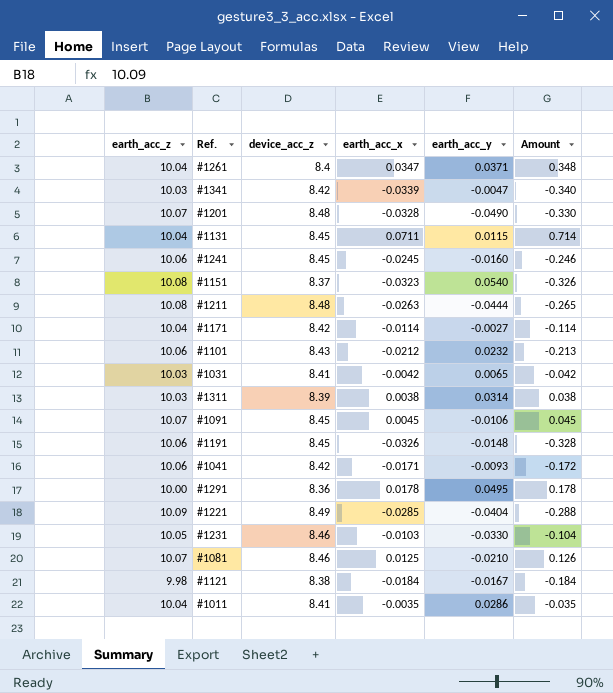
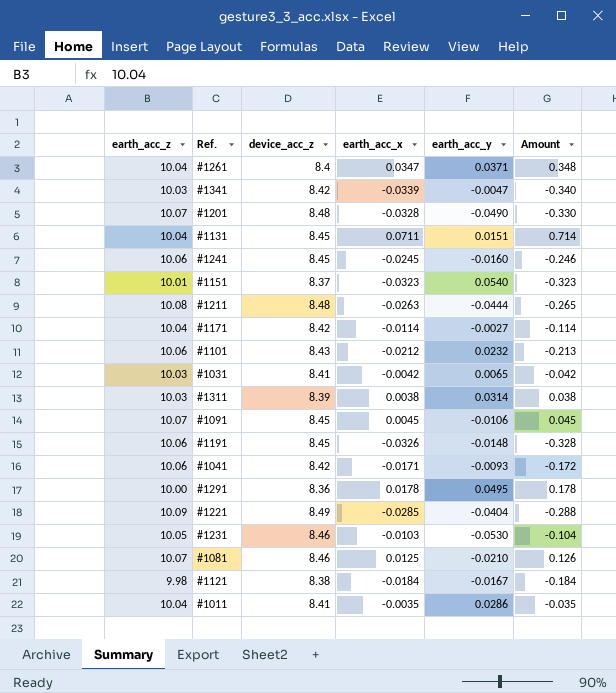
#1131 | earth_acc_y: 0.0115 -> 0.0151
#1151 | earth_acc_z: 10.08 -> 10.01
#1151 | Amount: -0.326 -> -0.323
#1231 | earth_acc_y: -0.0330 -> -0.0530

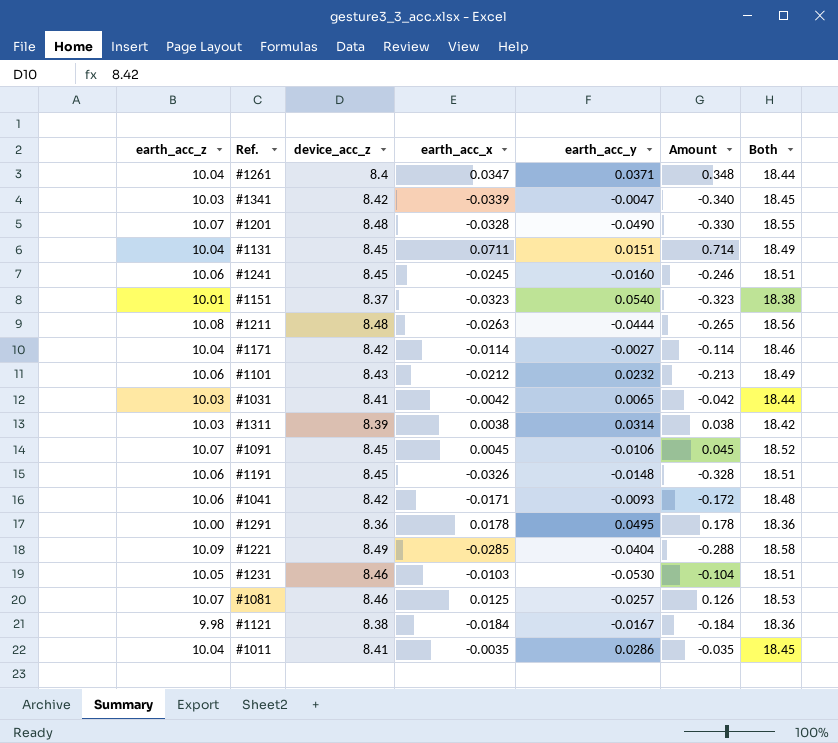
column Both | formula: none -> [earth_acc_z] + [device_acc_z]
#1081 | earth_acc_y: -0.0210 -> -0.0257

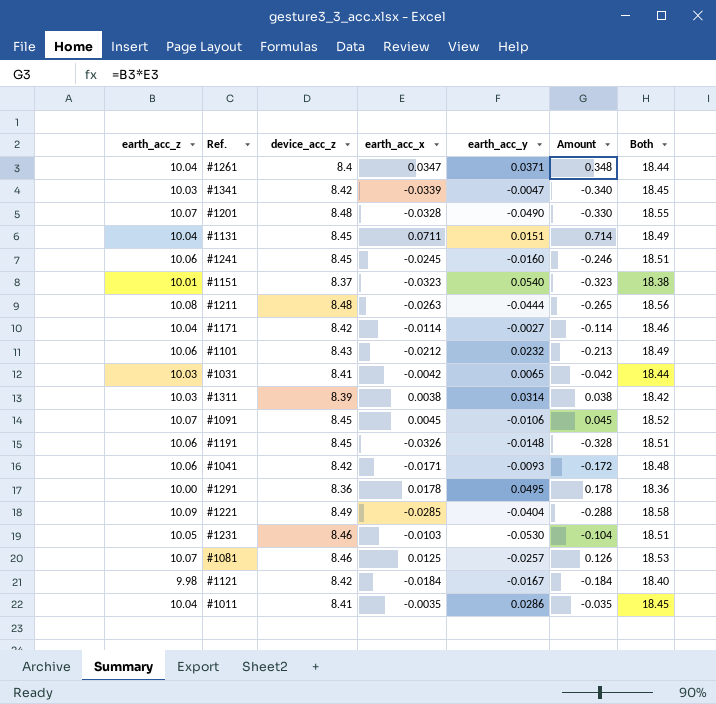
#1121 | device_acc_z: 8.38 -> 8.42
#1121 | Both: 18.36 -> 18.40

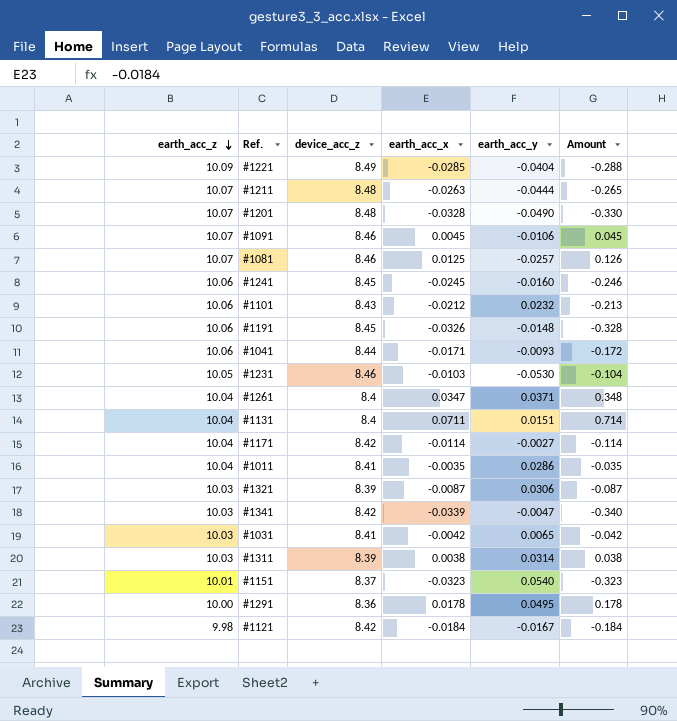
row order: none -> earth_acc_z descending
column Both | formula: [earth_acc_z] + [device_acc_z] -> none
#1211 | earth_acc_z: 10.08 -> 10.07
#1091 | device_acc_z: 8.45 -> 8.46
#1041 | device_acc_z: 8.42 -> 8.44
#1131 | device_acc_z: 8.45 -> 8.4
row #1321: none -> 10.03 | 8.39 | -0.0087 | 0.0306 | -0.087

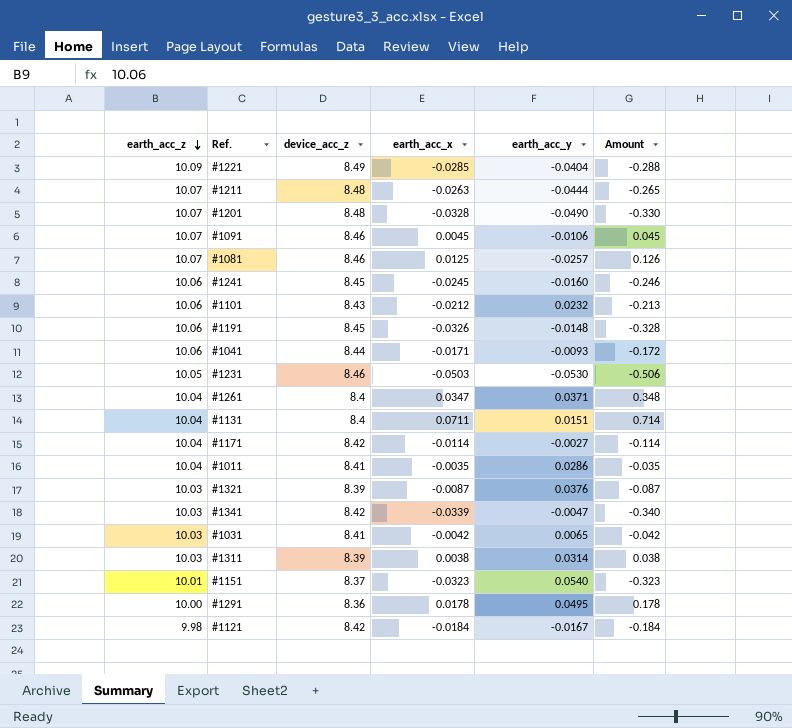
#1231 | earth_acc_x: -0.0103 -> -0.0503
#1231 | Amount: -0.104 -> -0.506
#1321 | earth_acc_y: 0.0306 -> 0.0376

